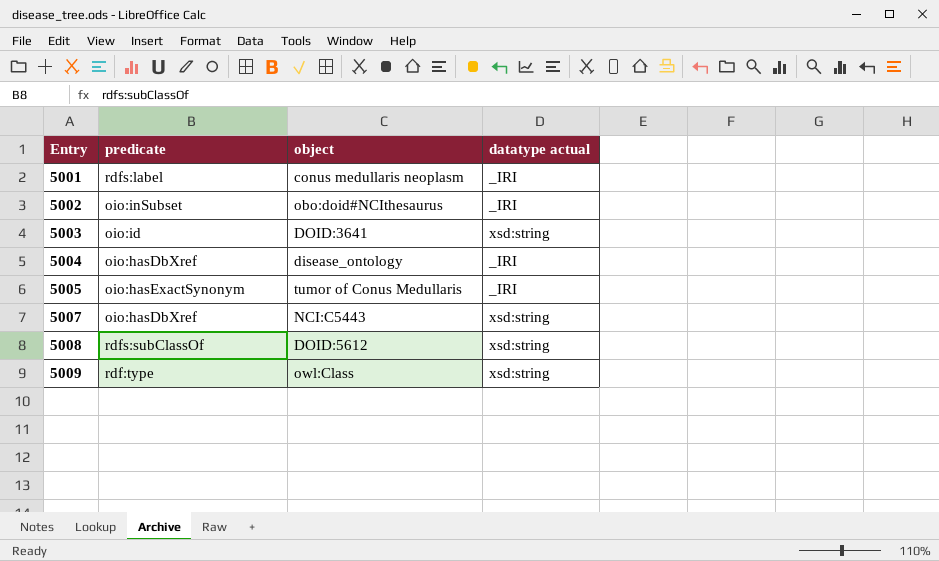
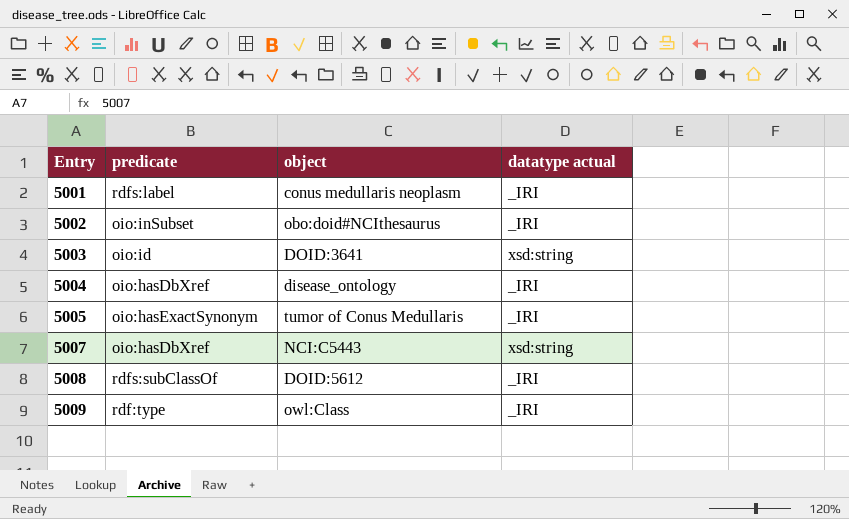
5008 | datatype actual: xsd:string -> _IRI
5009 | datatype actual: xsd:string -> _IRI

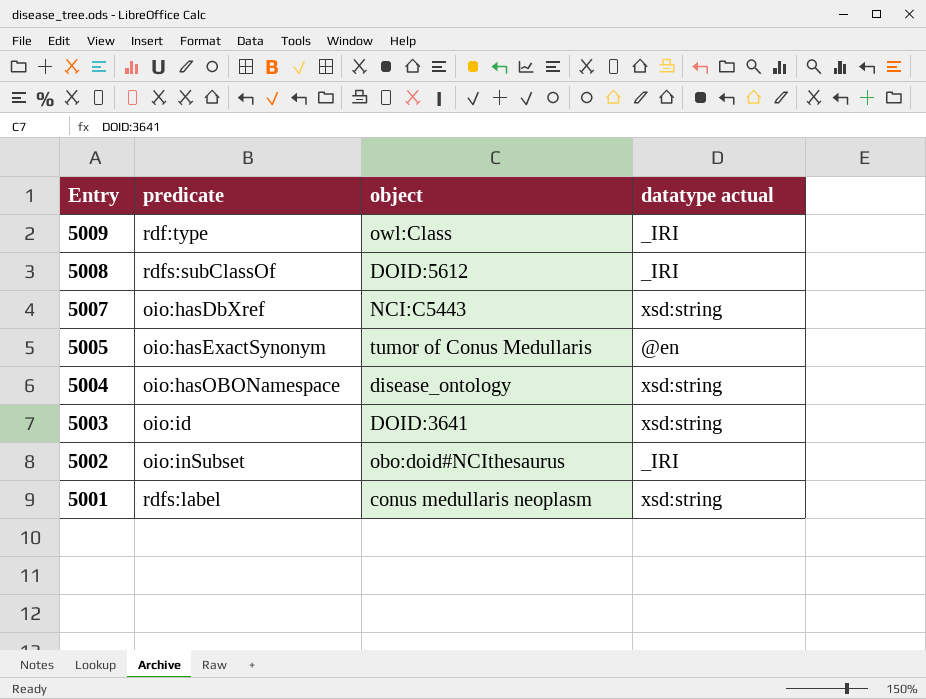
row order: Entry ascending -> Entry descending
5005 | datatype actual: _IRI -> @en
5004 | predicate: oio:hasDbXref -> oio:hasOBONamespace
5004 | datatype actual: _IRI -> xsd:string
5001 | datatype actual: _IRI -> xsd:string

